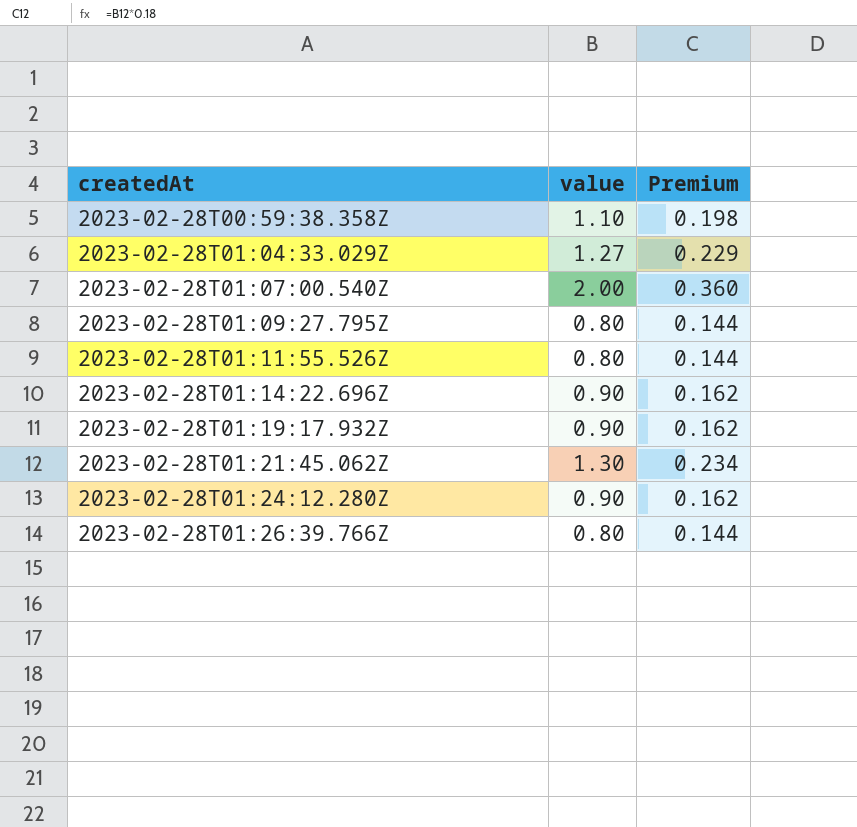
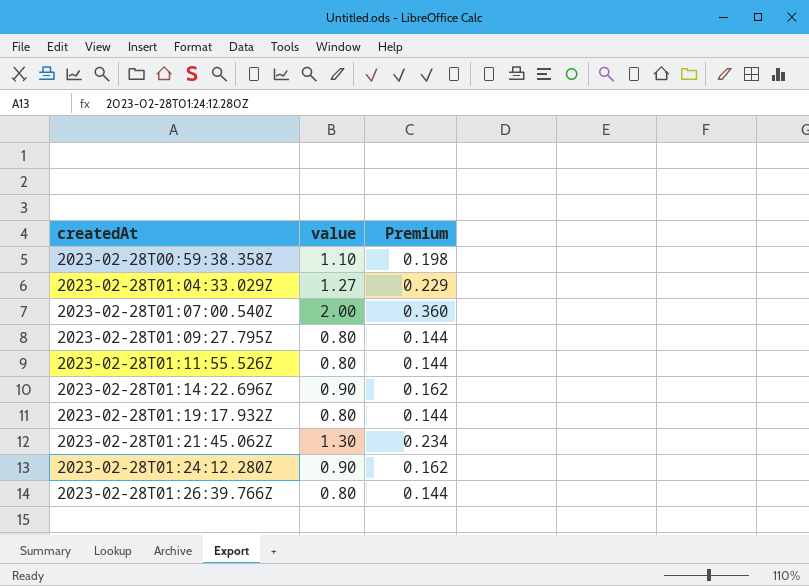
2023-02-28T01:19:17.932Z | value: 0.90 -> 0.80
2023-02-28T01:19:17.932Z | Premium: 0.162 -> 0.144

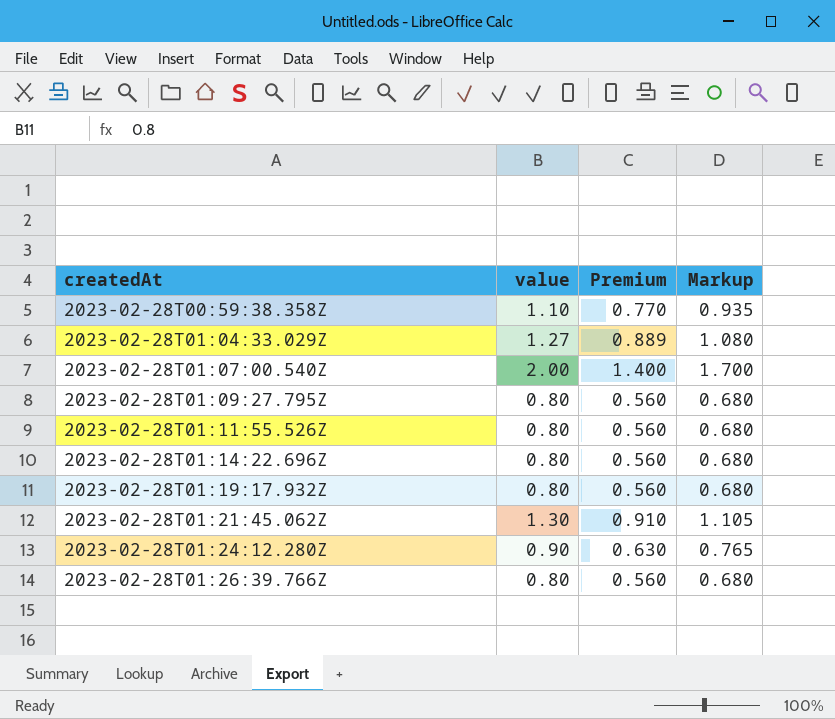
column Premium | formula: [value] * 0.18 -> [value] * 0.7
column Markup | formula: none -> [value] * 0.85
2023-02-28T01:14:22.696Z | value: 0.90 -> 0.80

